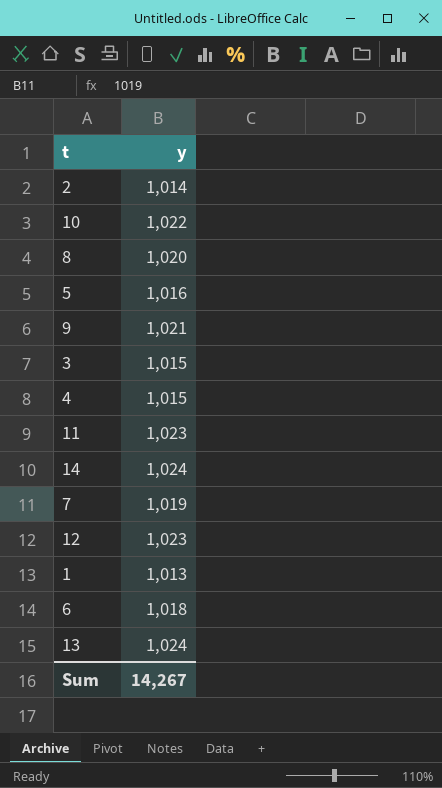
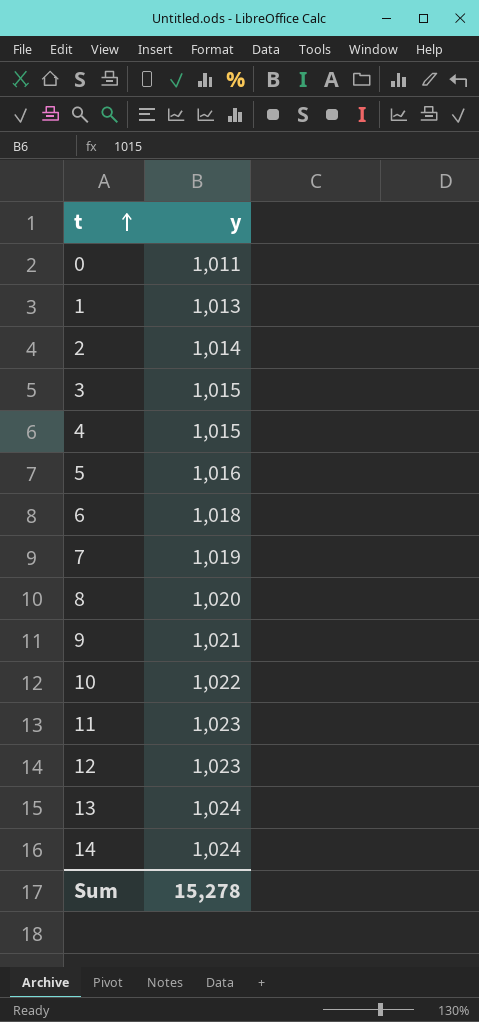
row order: none -> t ascending
row 0: none -> 1,011
Sum | y: 14,267 -> 15,278

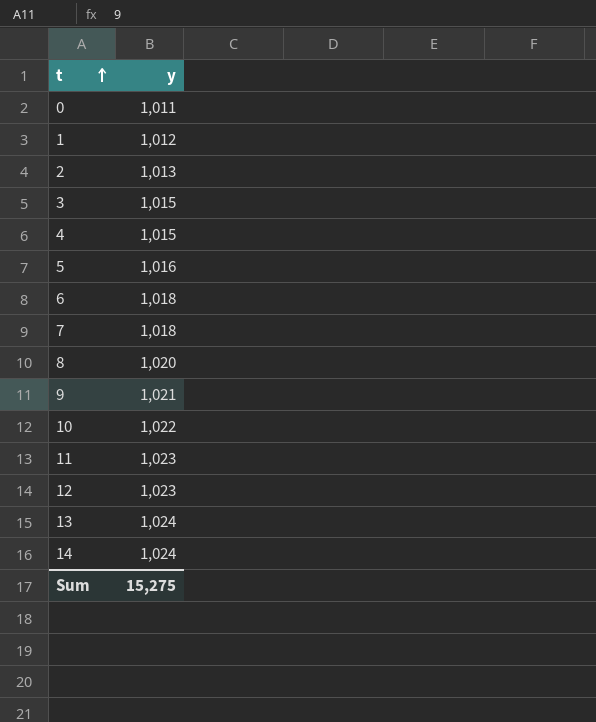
1 | y: 1,013 -> 1,012
2 | y: 1,014 -> 1,013
7 | y: 1,019 -> 1,018
Sum | y: 15,278 -> 15,275

